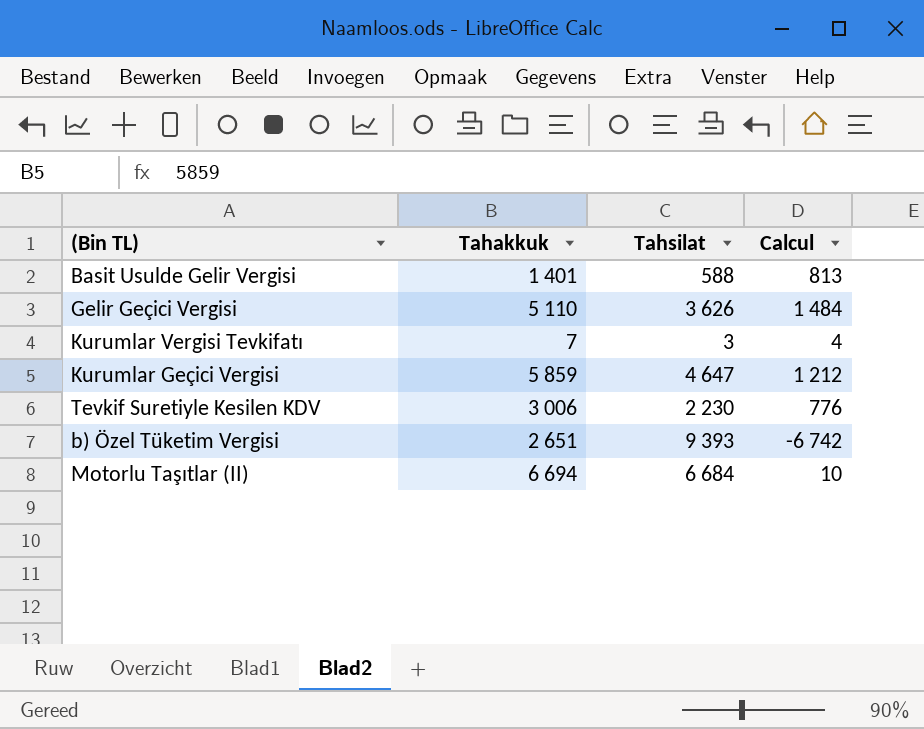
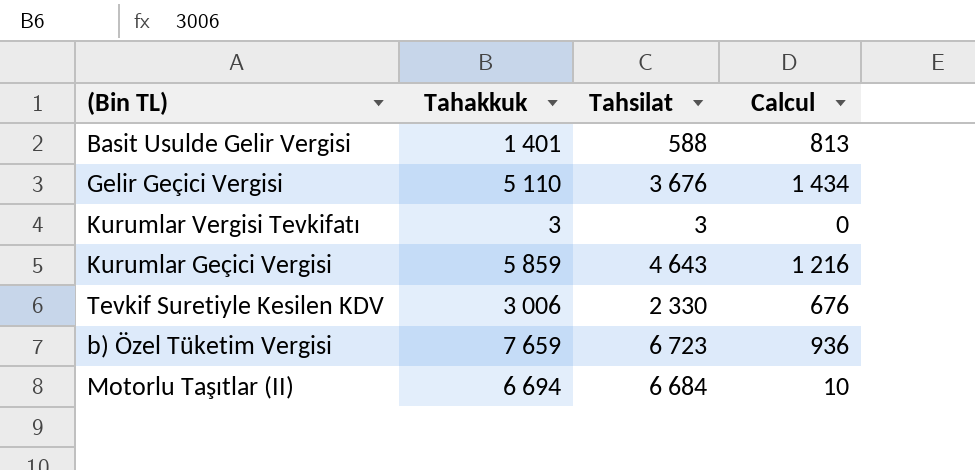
Gelir Geçici Vergisi | Tahsilat: 3 626 -> 3 676
Gelir Geçici Vergisi | Calcul: 1 484 -> 1 434
Kurumlar Vergisi Tevkifatı | Tahakkuk: 7 -> 3
Kurumlar Vergisi Tevkifatı | Calcul: 4 -> 0
Kurumlar Geçici Vergisi | Tahsilat: 4 647 -> 4 643
Kurumlar Geçici Vergisi | Calcul: 1 212 -> 1 216
Tevkif Suretiyle Kesilen KDV | Tahsilat: 2 230 -> 2 330
Tevkif Suretiyle Kesilen KDV | Calcul: 776 -> 676
b) Özel Tüketim Vergisi | Tahakkuk: 2 651 -> 7 659
b) Özel Tüketim Vergisi | Tahsilat: 9 393 -> 6 723
b) Özel Tüketim Vergisi | Calcul: -6 742 -> 936

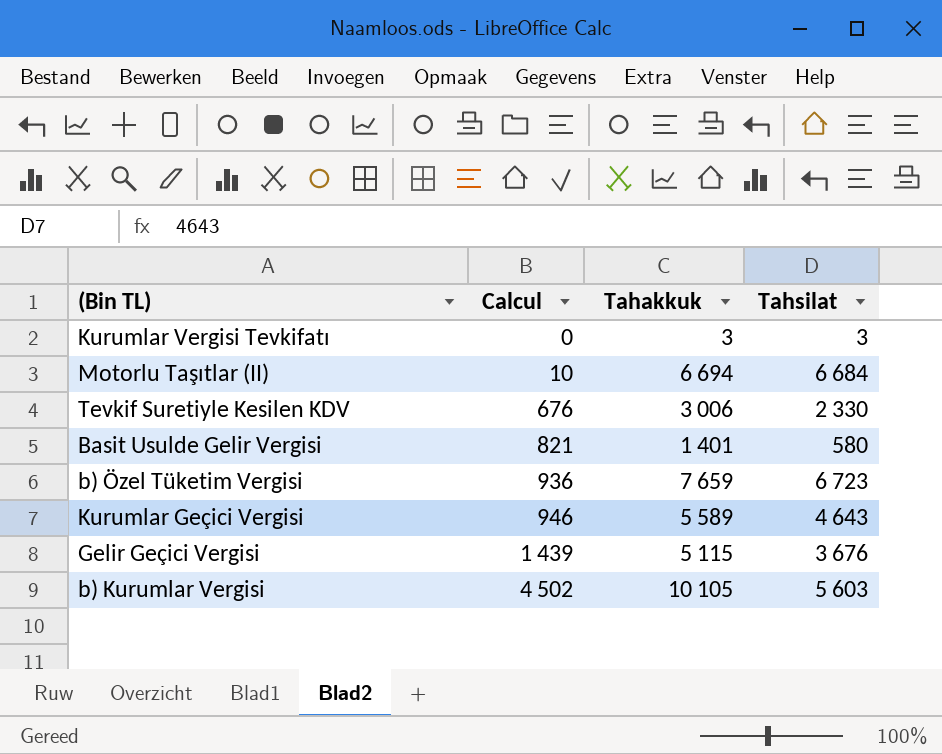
row order: none -> Calcul ascending
column Calcul | position: 4 -> 2
Basit Usulde Gelir Vergisi | Calcul: 813 -> 821
Basit Usulde Gelir Vergisi | Tahsilat: 588 -> 580
Kurumlar Geçici Vergisi | Calcul: 1 216 -> 946
Kurumlar Geçici Vergisi | Tahakkuk: 5 859 -> 5 589
Gelir Geçici Vergisi | Calcul: 1 434 -> 1 439
Gelir Geçici Vergisi | Tahakkuk: 5 110 -> 5 115
row b) Kurumlar Vergisi: none -> 4 502 | 10 105 | 5 603

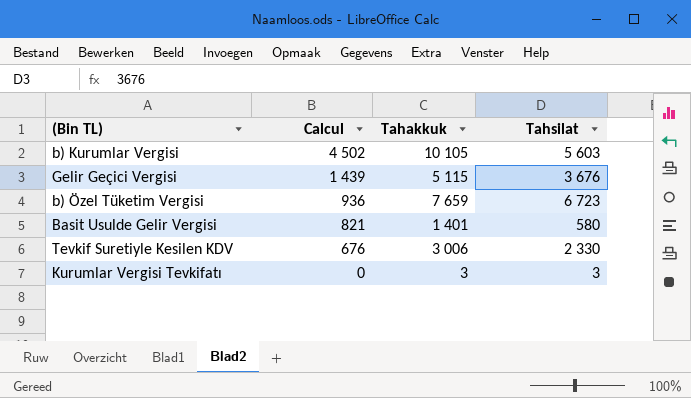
row order: Calcul ascending -> Calcul descending
row Motorlu Taşıtlar (II): 10 | 6 694 | 6 684 -> none
row Kurumlar Geçici Vergisi: 946 | 5 589 | 4 643 -> none

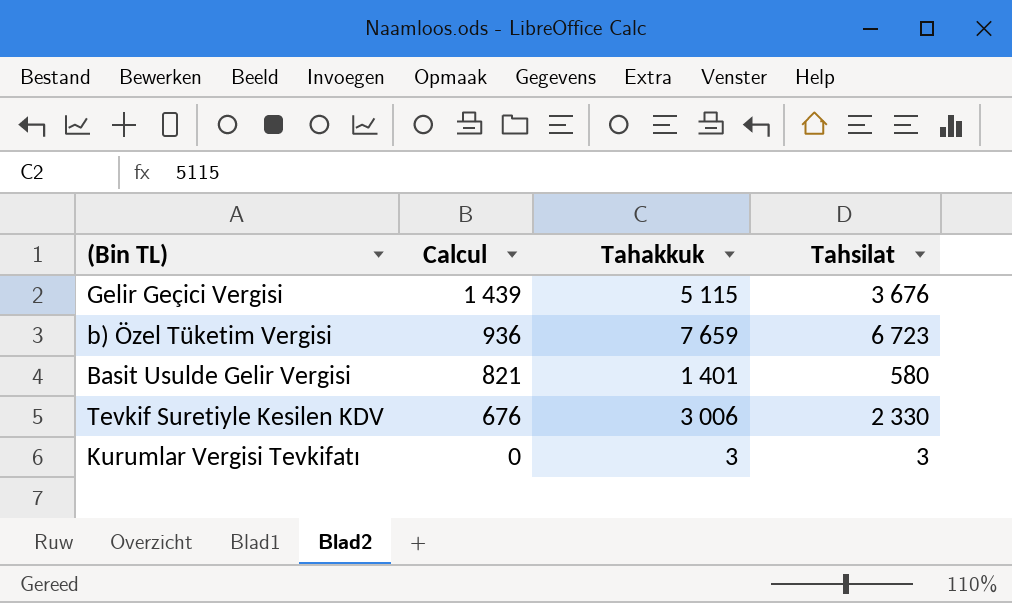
row b) Kurumlar Vergisi: 4 502 | 10 105 | 5 603 -> none

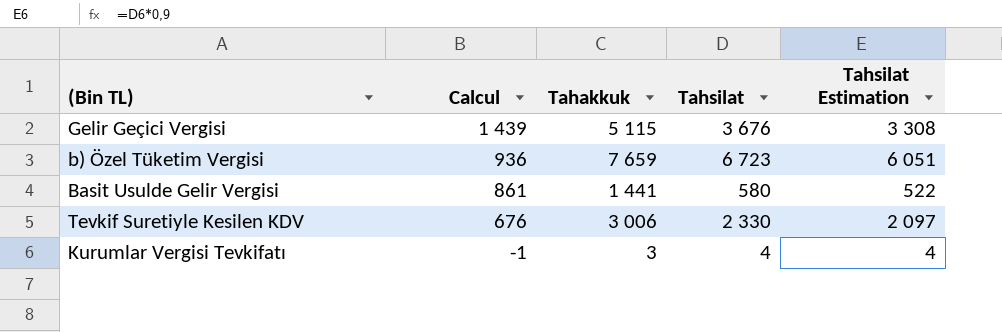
column Tahsilat Estimation | formula: none -> [Tahsilat] * 0,9
Basit Usulde Gelir Vergisi | Calcul: 821 -> 861
Basit Usulde Gelir Vergisi | Tahakkuk: 1 401 -> 1 441
Kurumlar Vergisi Tevkifatı | Calcul: 0 -> -1
Kurumlar Vergisi Tevkifatı | Tahsilat: 3 -> 4

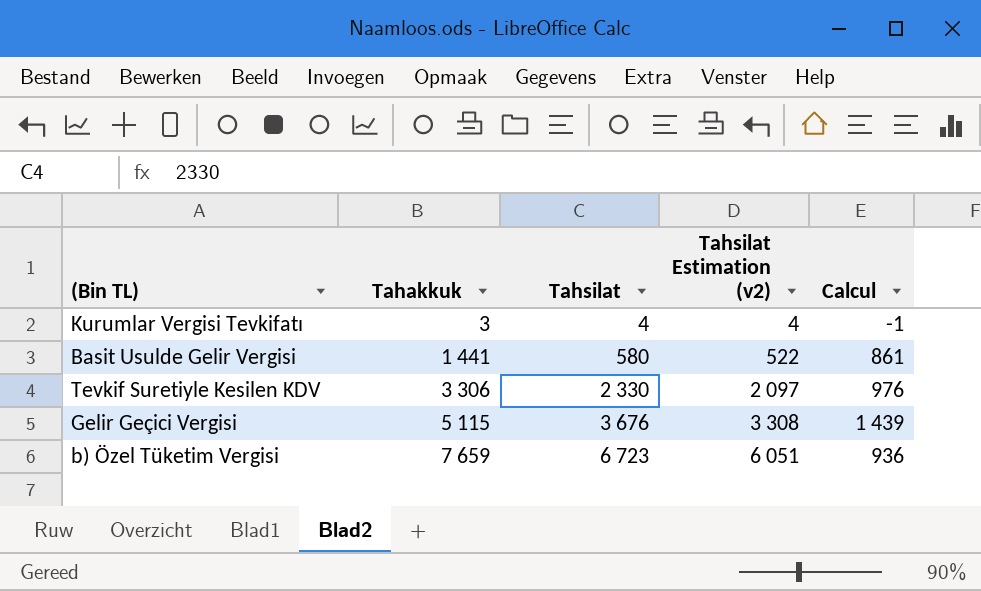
row order: Calcul descending -> Tahakkuk ascending
column name: Tahsilat Estimation -> Tahsilat Estimation (v2)
column Calcul | position: 2 -> 5
Tevkif Suretiyle Kesilen KDV | Tahakkuk: 3 006 -> 3 306
Tevkif Suretiyle Kesilen KDV | Calcul: 676 -> 976

